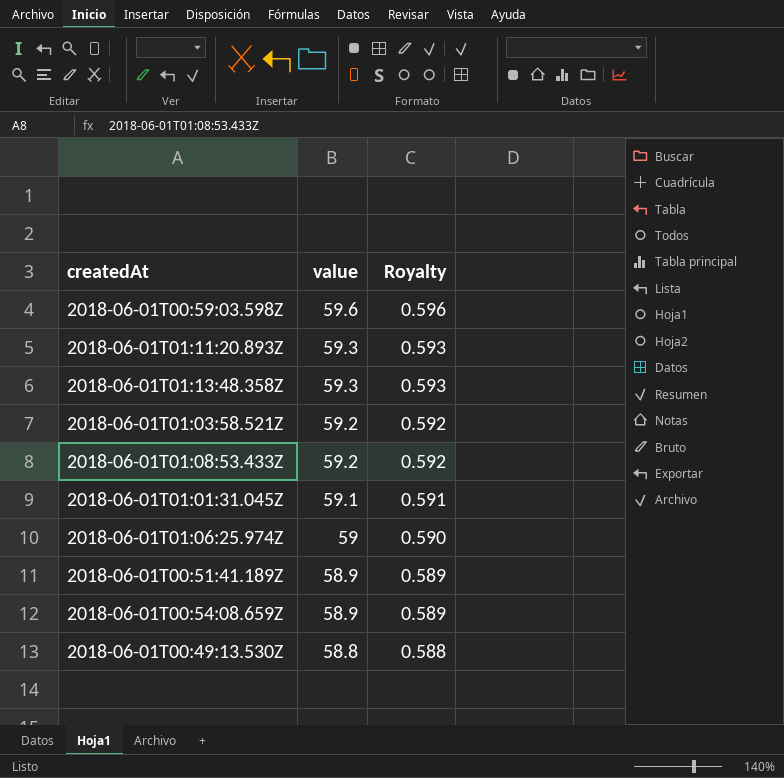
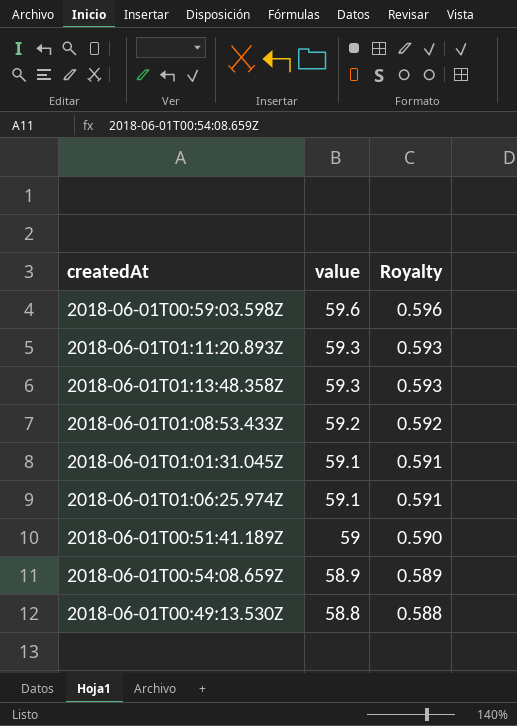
row 2018-06-01T01:03:58.521Z: 59.2 | 0.592 -> none
2018-06-01T01:06:25.974Z | value: 59 -> 59.1
2018-06-01T01:06:25.974Z | Royalty: 0.590 -> 0.591
2018-06-01T00:51:41.189Z | value: 58.9 -> 59
2018-06-01T00:51:41.189Z | Royalty: 0.589 -> 0.590

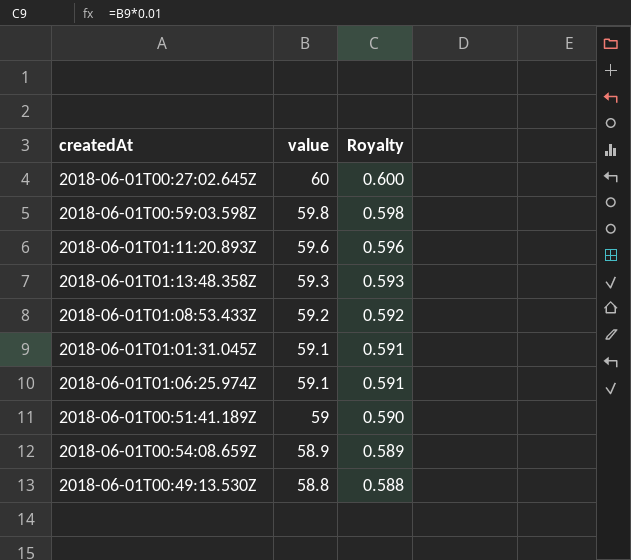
row 2018-06-01T00:27:02.645Z: none -> 60 | 0.600
2018-06-01T00:59:03.598Z | value: 59.6 -> 59.8
2018-06-01T00:59:03.598Z | Royalty: 0.596 -> 0.598
2018-06-01T01:11:20.893Z | value: 59.3 -> 59.6
2018-06-01T01:11:20.893Z | Royalty: 0.593 -> 0.596

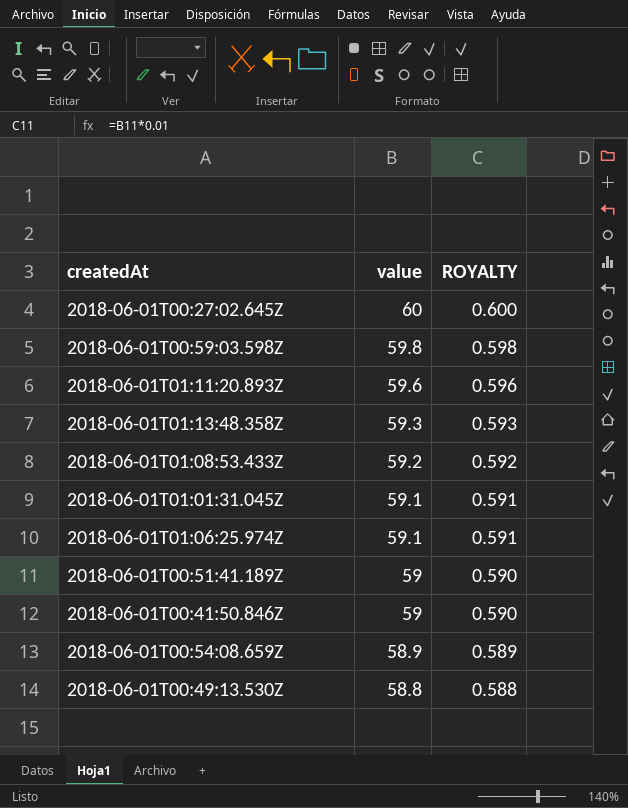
column name: Royalty -> ROYALTY
row 2018-06-01T00:41:50.846Z: none -> 59 | 0.590

